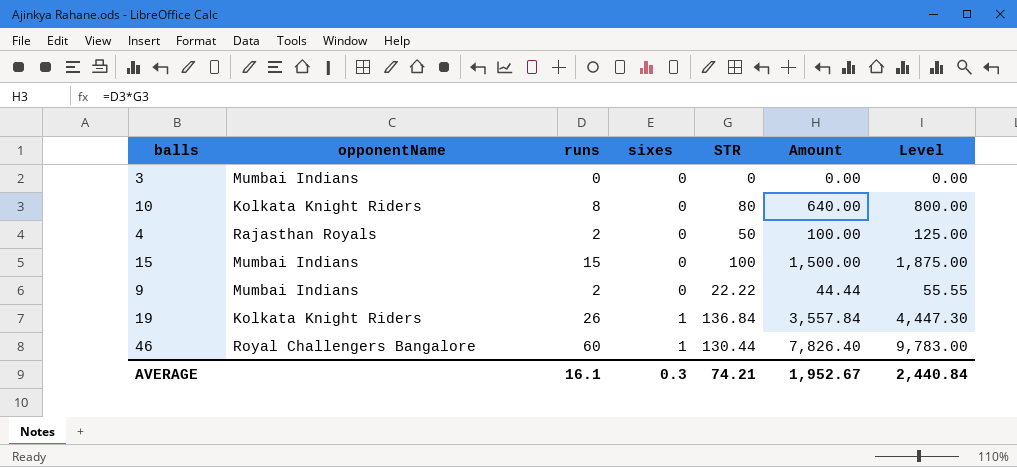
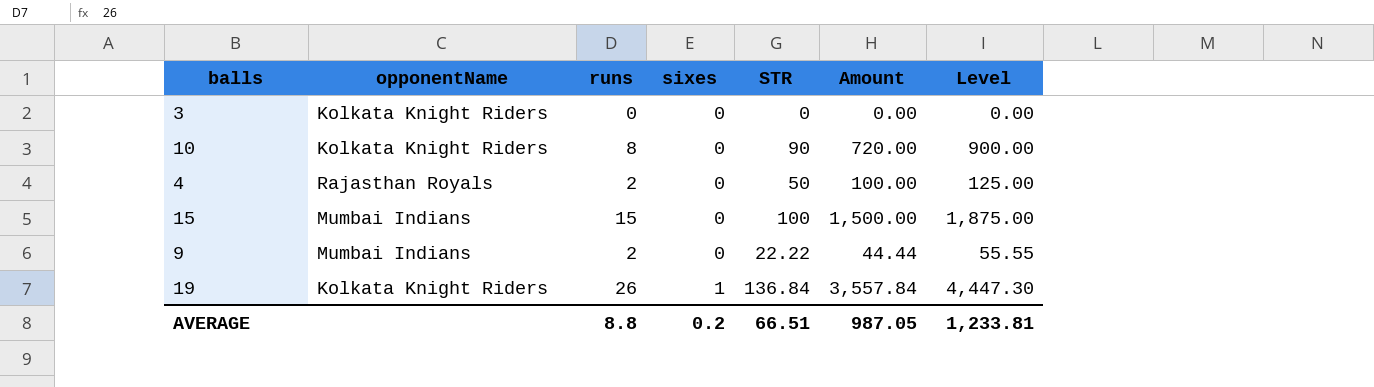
row 46: Royal Challengers Bangalore | 60 | 1 | 130.44 | 7,826.40 | 9,783.00 -> none
3 | opponentName: Mumbai Indians -> Kolkata Knight Riders
10 | STR: 80 -> 90
10 | Amount: 640.00 -> 720.00
10 | Level: 800.00 -> 900.00
AVERAGE | runs: 16.1 -> 8.8
AVERAGE | sixes: 0.3 -> 0.2
AVERAGE | STR: 74.21 -> 66.51
AVERAGE | Amount: 1,952.67 -> 987.05
AVERAGE | Level: 2,440.84 -> 1,233.81

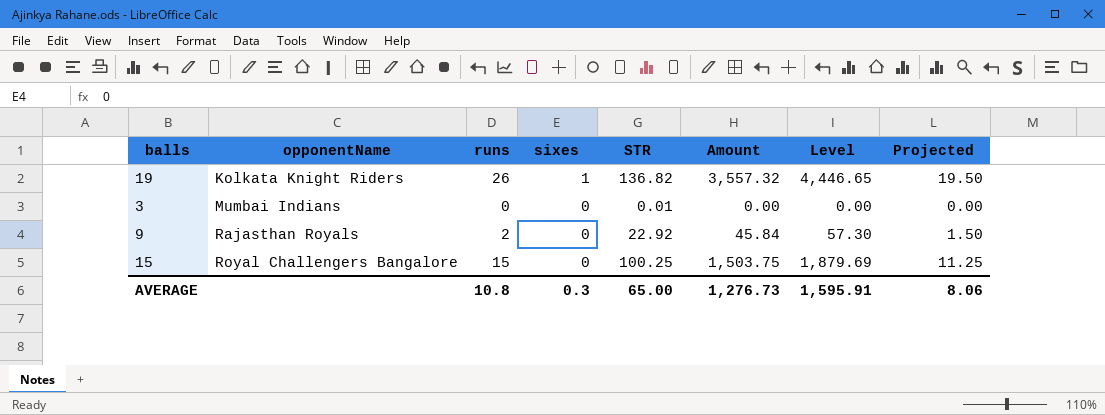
row order: sixes ascending -> opponentName ascending
column Projected | formula: none -> [runs] * 0.75
row 10: Kolkata Knight Riders | 8 | 0 | 90 | 720.00 | 900.00 -> none
row 4: Rajasthan Royals | 2 | 0 | 50 | 100.00 | 125.00 -> none
19 | STR: 136.84 -> 136.82
19 | Amount: 3,557.84 -> 3,557.32
19 | Level: 4,447.30 -> 4,446.65
3 | opponentName: Kolkata Knight Riders -> Mumbai Indians
3 | STR: 0 -> 0.01
9 | opponentName: Mumbai Indians -> Rajasthan Royals
9 | STR: 22.22 -> 22.92
9 | Amount: 44.44 -> 45.84
9 | Level: 55.55 -> 57.30
15 | opponentName: Mumbai Indians -> Royal Challengers Bangalore
15 | STR: 100 -> 100.25
15 | Amount: 1,500.00 -> 1,503.75
15 | Level: 1,875.00 -> 1,879.69
AVERAGE | runs: 8.8 -> 10.8
AVERAGE | sixes: 0.2 -> 0.3
AVERAGE | STR: 66.51 -> 65.00
AVERAGE | Amount: 987.05 -> 1,276.73
AVERAGE | Level: 1,233.81 -> 1,595.91

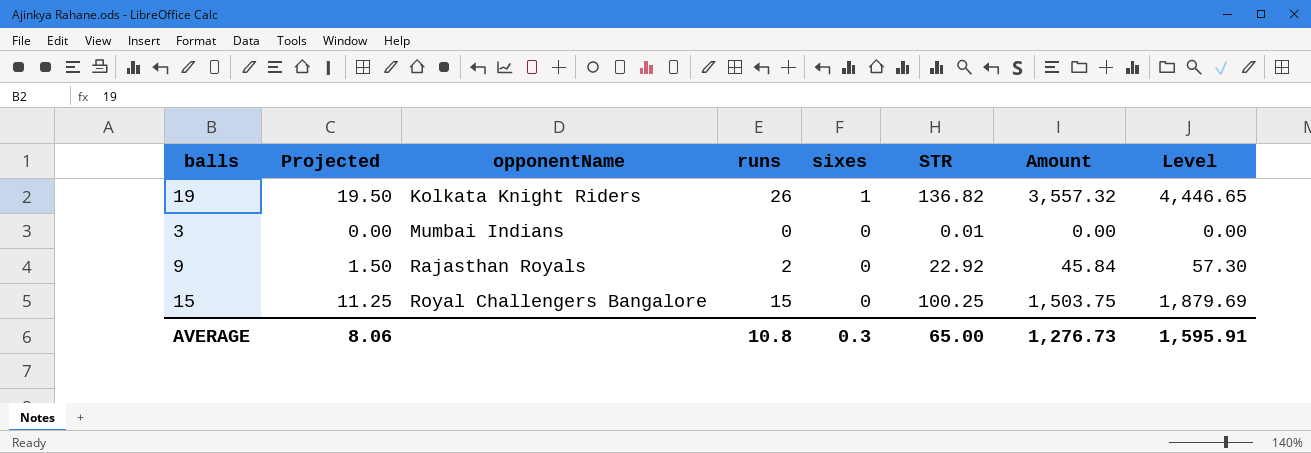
column Projected | position: 8 -> 2

